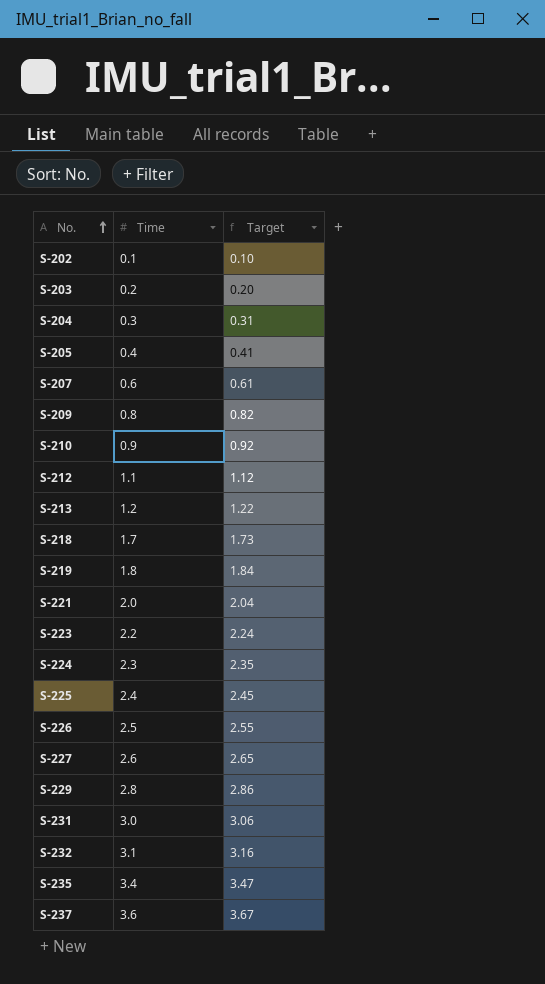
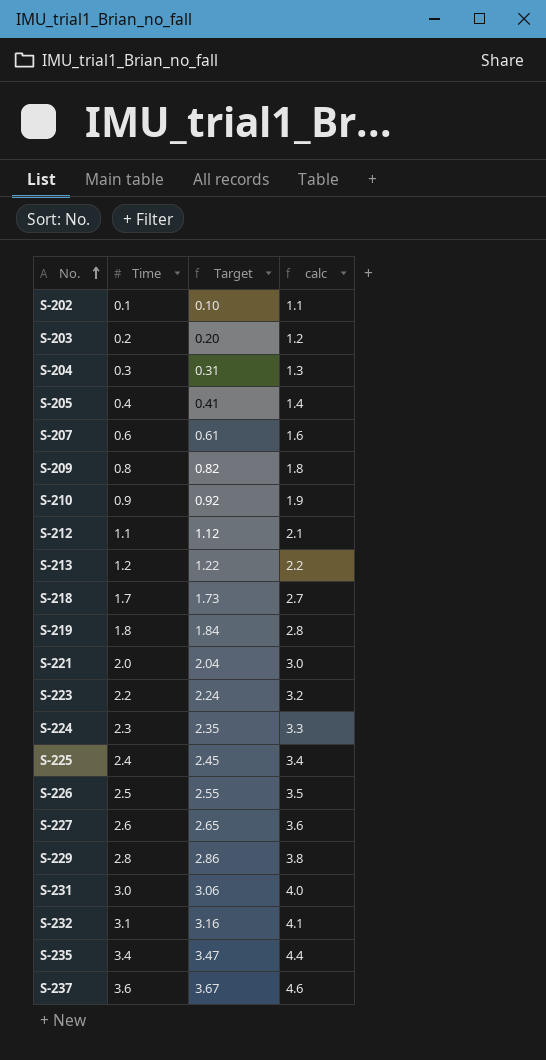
column calc | formula: none -> [Time] + 1

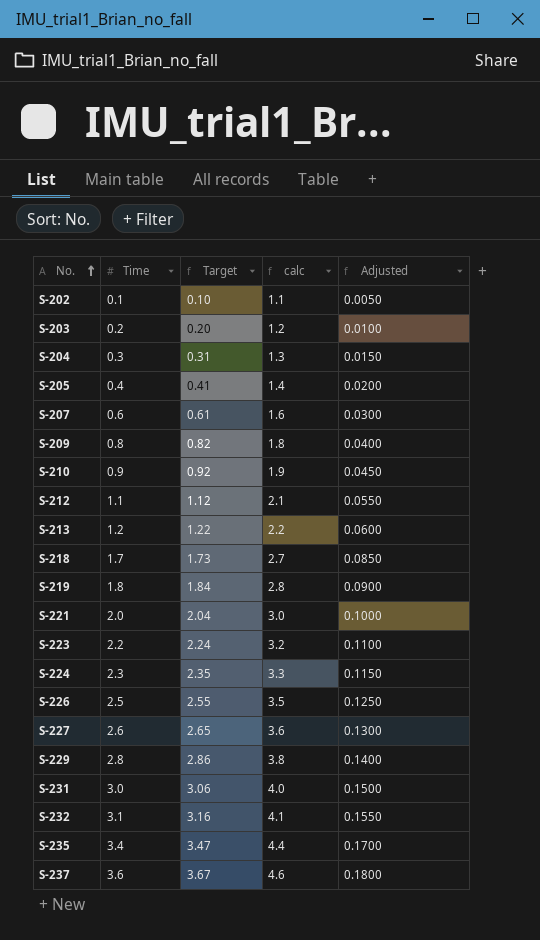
column Adjusted | formula: none -> [Time] * 0.05
row S-225: 2.4 | 2.45 | 3.4 -> none

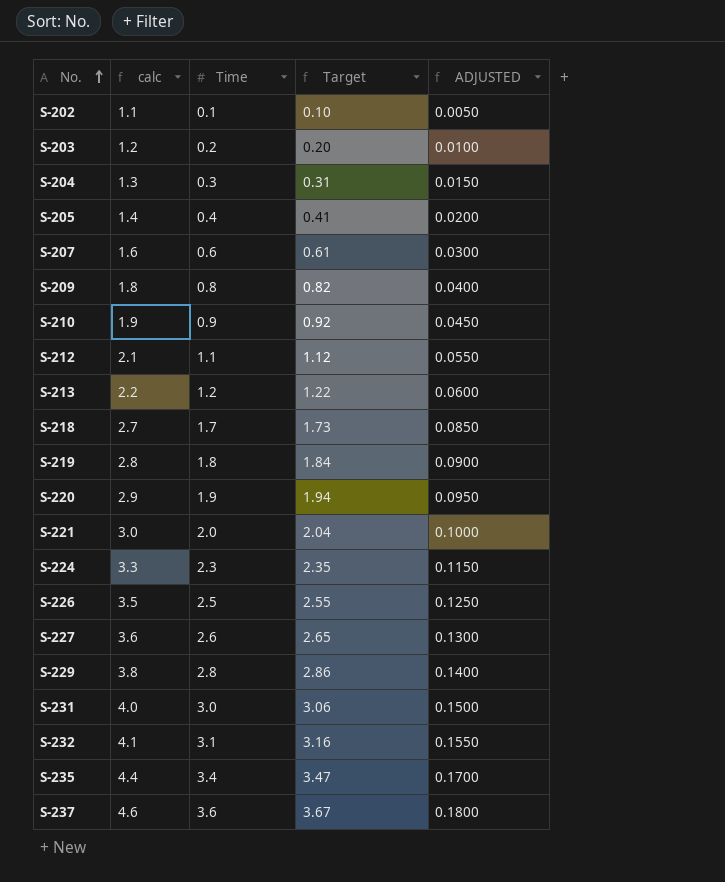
column calc | position: 4 -> 2
column name: Adjusted -> ADJUSTED
row S-223: 2.2 | 2.24 | 3.2 | 0.1100 -> none
row S-220: none -> 2.9 | 1.9 | 1.94 | 0.0950

